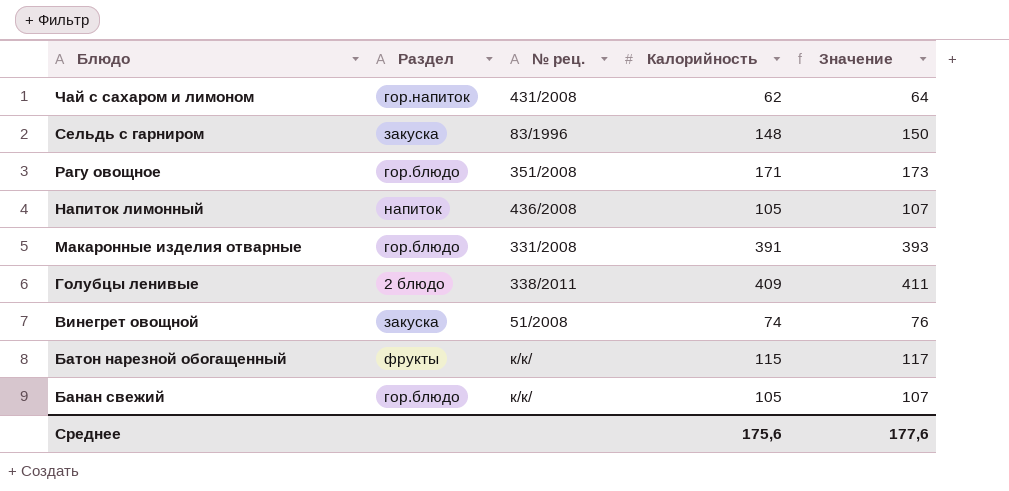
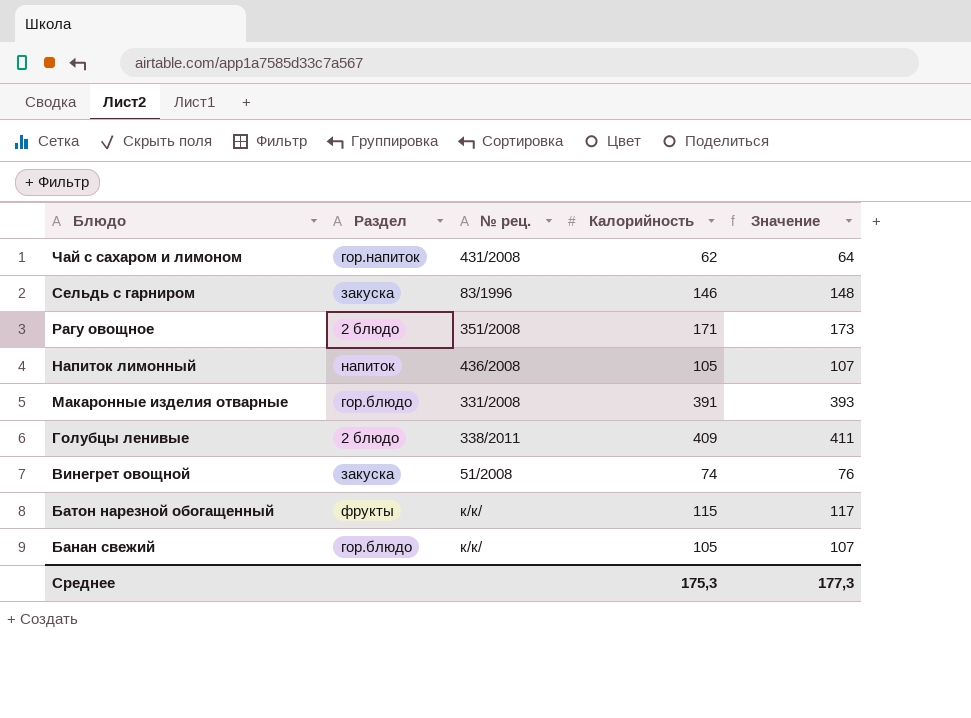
Сельдь с гарниром | Калорийность: 148 -> 146
Сельдь с гарниром | Значение: 150 -> 148
Рагу овощное | Раздел: гор.блюдо -> 2 блюдо
Среднее | Калорийность: 175,6 -> 175,3
Среднее | Значение: 177,6 -> 177,3

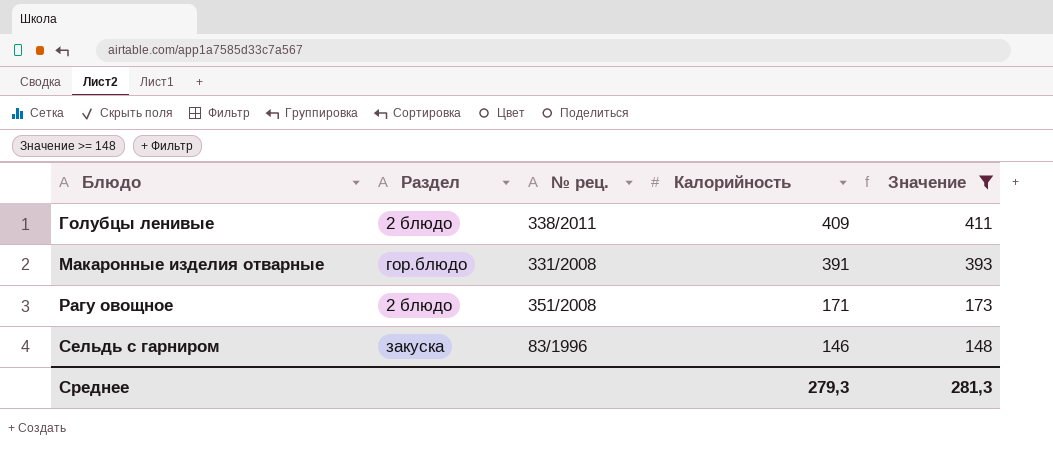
filter: none -> Значение >= 148
row order: Блюдо descending -> Блюдо ascending
Среднее | Калорийность: 175,3 -> 279,3
Среднее | Значение: 177,3 -> 281,3

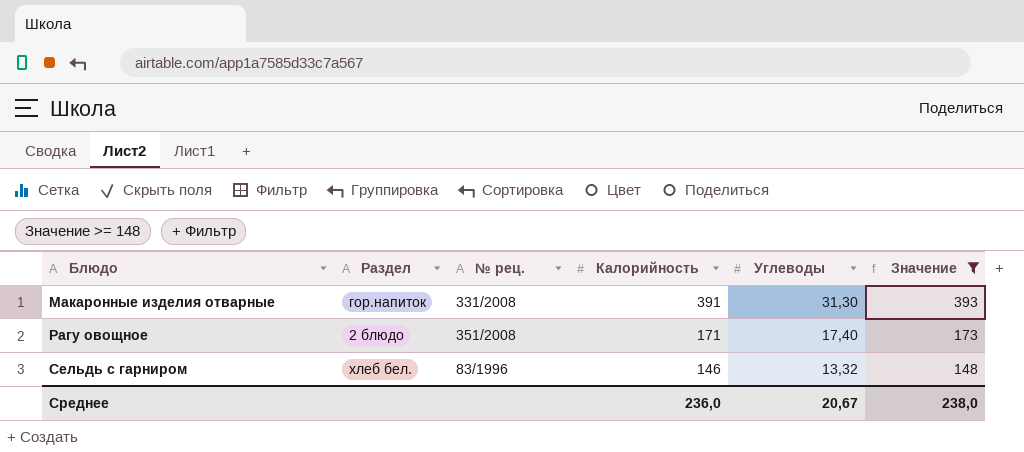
column Углеводы | position: none -> 5
row Голубцы ленивые: 2 блюдо | 338/2011 | 409 | 411 -> none
Макаронные изделия отварные | Раздел: гор.блюдо -> гор.напиток
Сельдь с гарниром | Раздел: закуска -> хлеб бел.
Среднее | Калорийность: 279,3 -> 236,0
Среднее | Значение: 281,3 -> 238,0

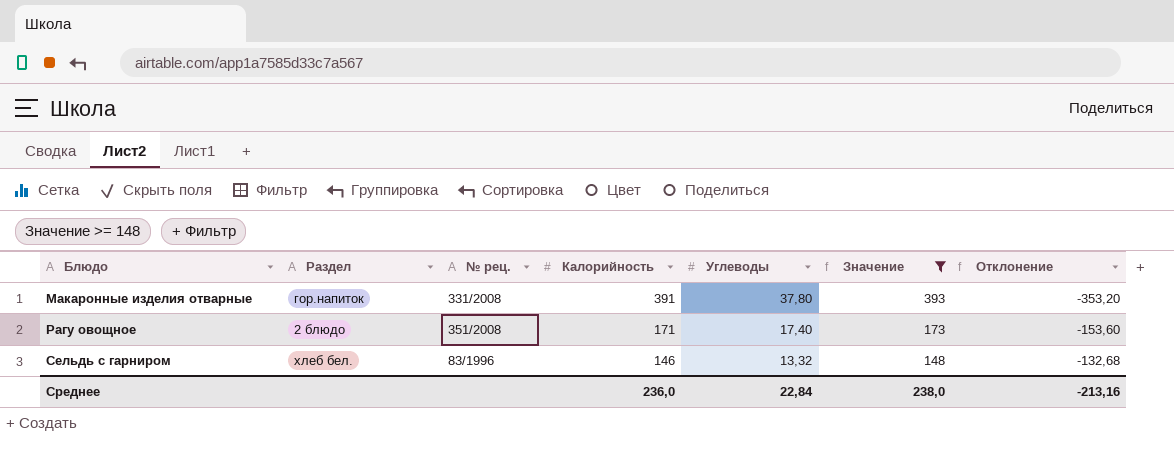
column Отклонение | formula: none -> [Углеводы] - [Калорийность]
Макаронные изделия отварные | Углеводы: 31,30 -> 37,80
Среднее | Углеводы: 20,67 -> 22,84

